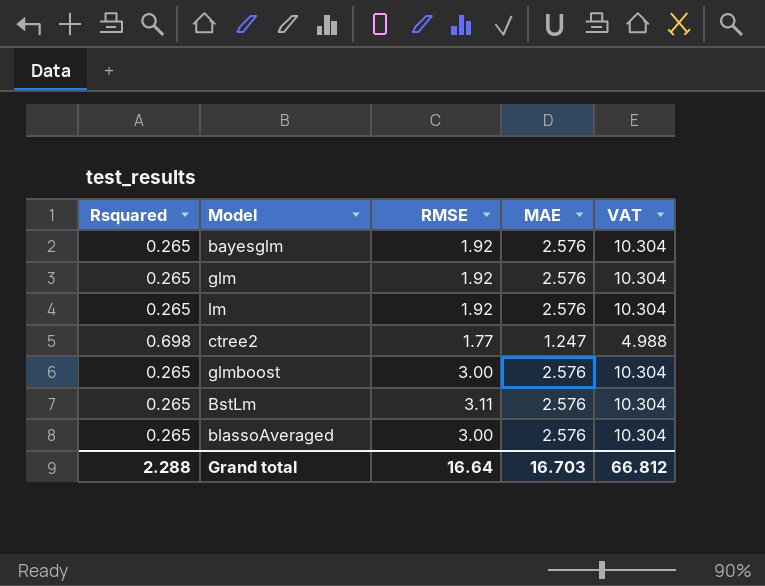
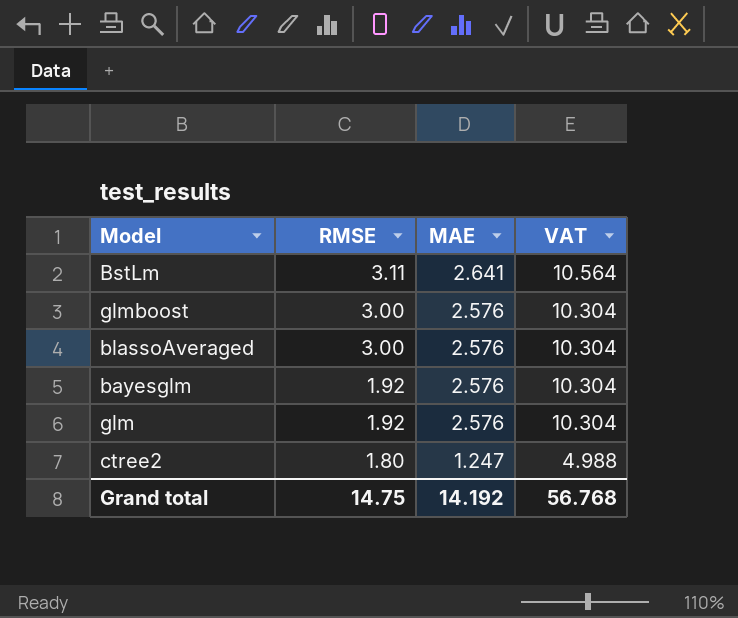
row order: none -> RMSE descending
column Rsquared | position: 1 -> none
row lm: 0.265 | 1.92 | 2.576 | 10.304 -> none
BstLm | MAE: 2.576 -> 2.641
BstLm | VAT: 10.304 -> 10.564
ctree2 | RMSE: 1.77 -> 1.80
Grand total | RMSE: 16.64 -> 14.75
Grand total | MAE: 16.703 -> 14.192
Grand total | VAT: 66.812 -> 56.768

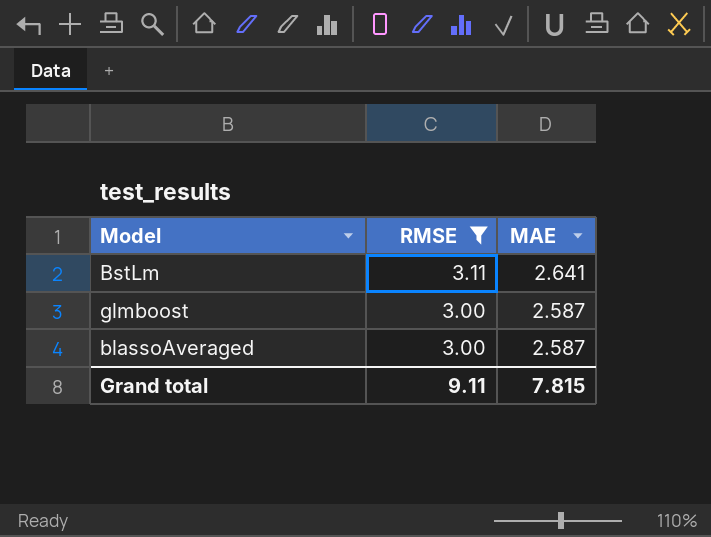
filter: none -> RMSE >= 3.00
column VAT | formula: [MAE] * 4 -> none
glmboost | MAE: 2.576 -> 2.587
blassoAveraged | MAE: 2.576 -> 2.587
Grand total | RMSE: 14.75 -> 9.11
Grand total | MAE: 14.192 -> 7.815

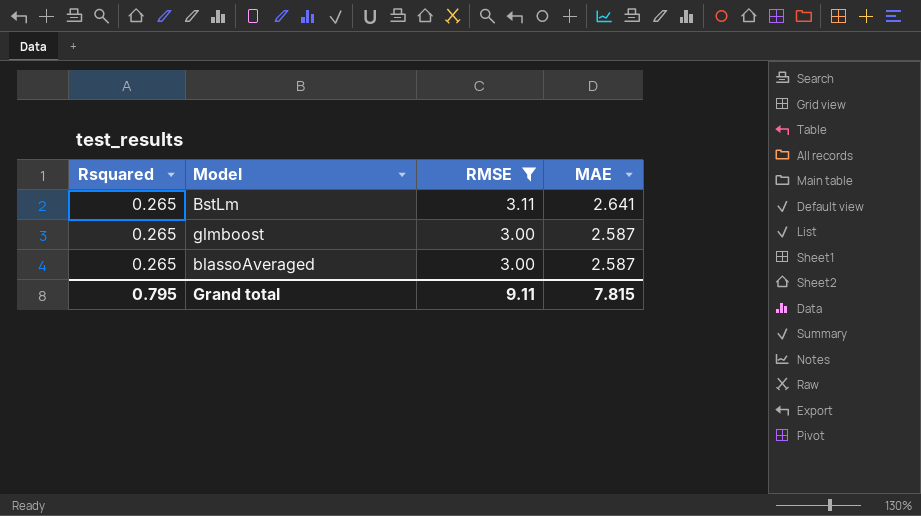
column Rsquared | position: none -> 1

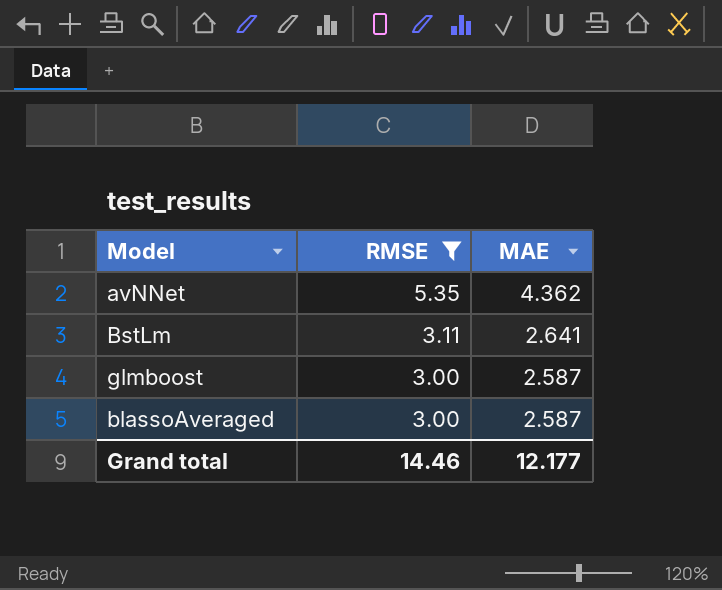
column Rsquared | position: 1 -> none
row avNNet: none -> 5.35 | 4.362
Grand total | RMSE: 9.11 -> 14.46
Grand total | MAE: 7.815 -> 12.177

